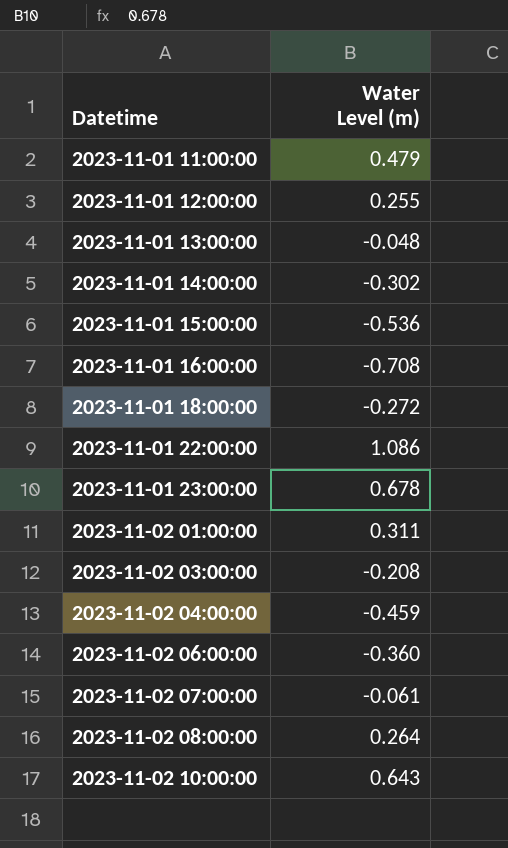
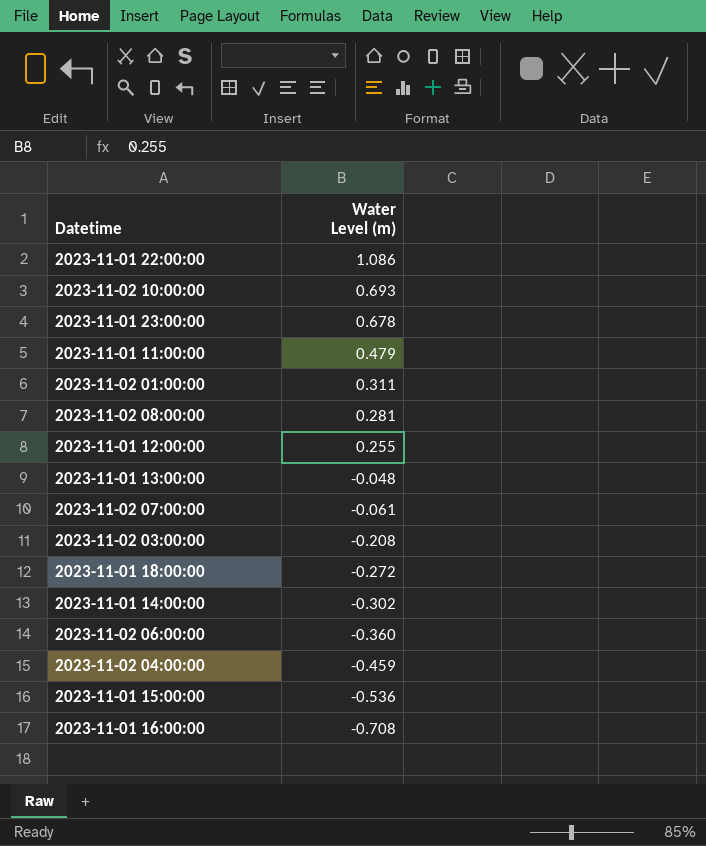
row order: Datetime ascending -> Water Level (m) descending
2023-11-02 10:00:00 | Water Level (m): 0.643 -> 0.693
2023-11-02 08:00:00 | Water Level (m): 0.264 -> 0.281

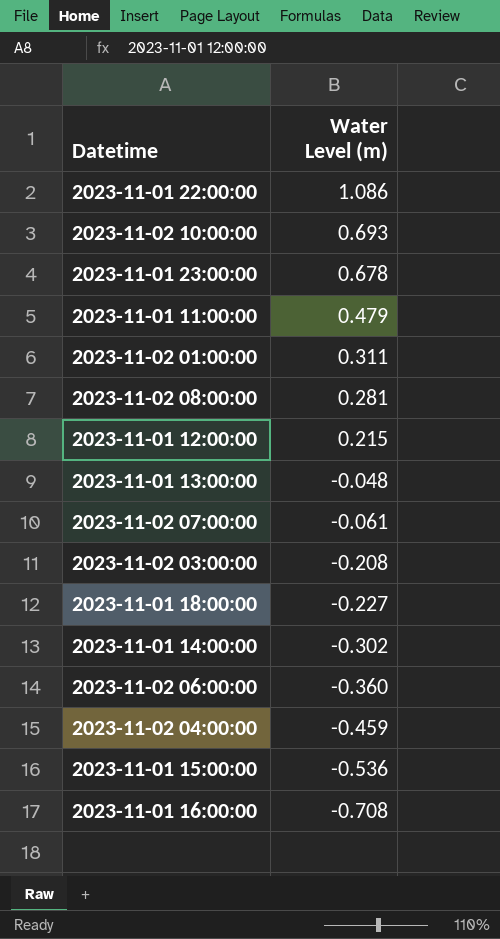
2023-11-01 12:00:00 | Water Level (m): 0.255 -> 0.215
2023-11-01 18:00:00 | Water Level (m): -0.272 -> -0.227

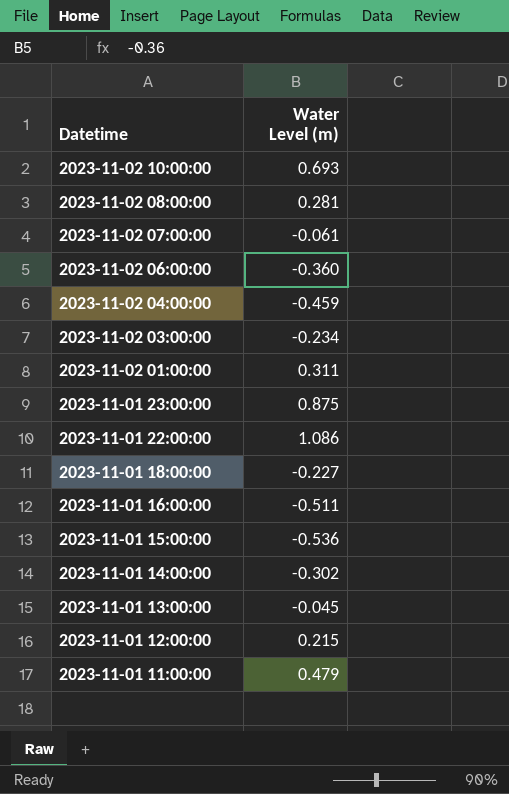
row order: Water Level (m) descending -> Datetime descending
2023-11-02 03:00:00 | Water Level (m): -0.208 -> -0.234
2023-11-01 23:00:00 | Water Level (m): 0.678 -> 0.875
2023-11-01 16:00:00 | Water Level (m): -0.708 -> -0.511
2023-11-01 13:00:00 | Water Level (m): -0.048 -> -0.045

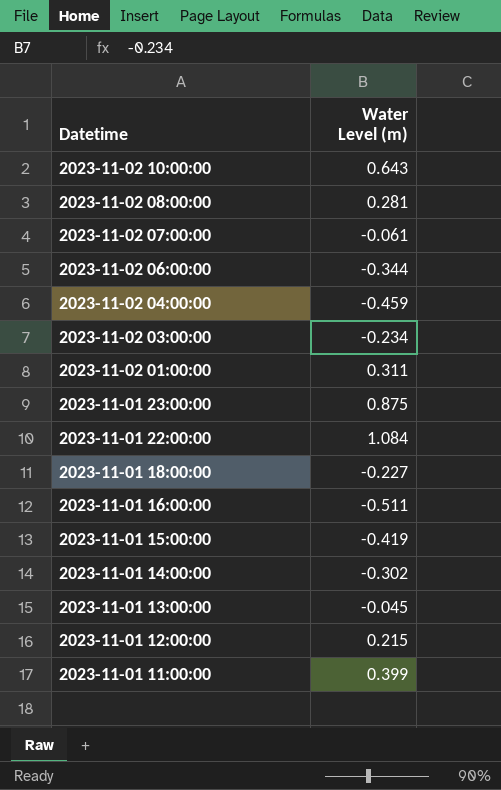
2023-11-02 10:00:00 | Water Level (m): 0.693 -> 0.643
2023-11-02 06:00:00 | Water Level (m): -0.360 -> -0.344
2023-11-01 22:00:00 | Water Level (m): 1.086 -> 1.084
2023-11-01 15:00:00 | Water Level (m): -0.536 -> -0.419
2023-11-01 11:00:00 | Water Level (m): 0.479 -> 0.399

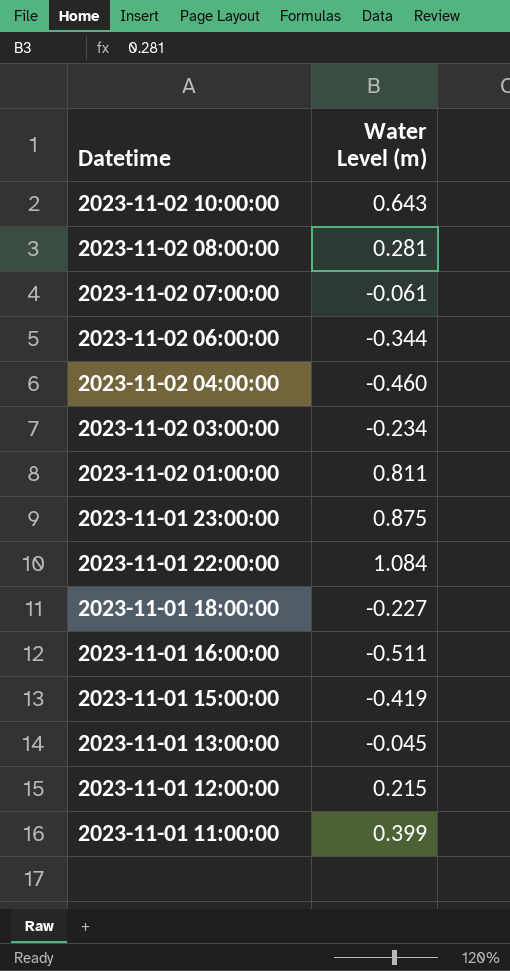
row 2023-11-01 14:00:00: -0.302 -> none
2023-11-02 04:00:00 | Water Level (m): -0.459 -> -0.460
2023-11-02 01:00:00 | Water Level (m): 0.311 -> 0.811

